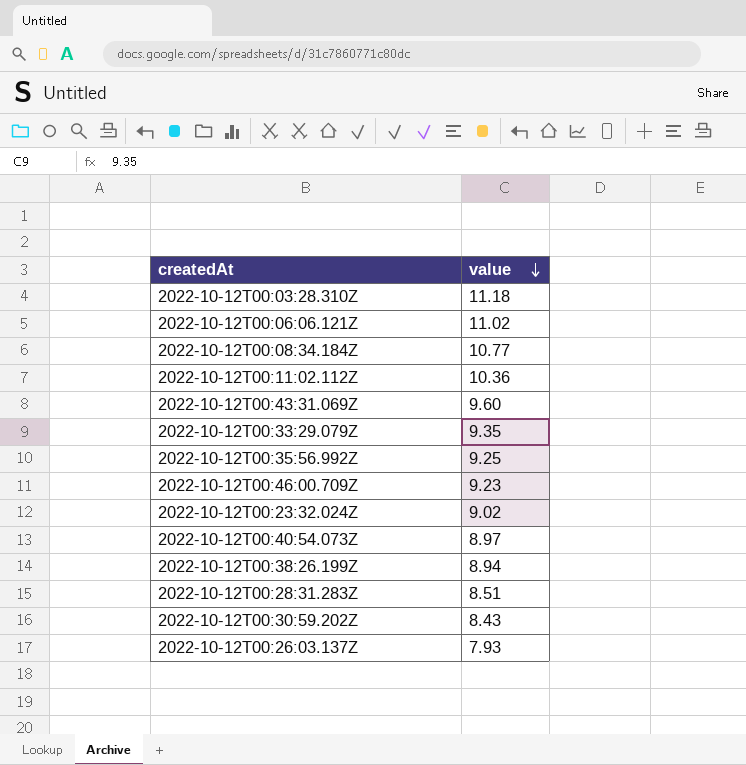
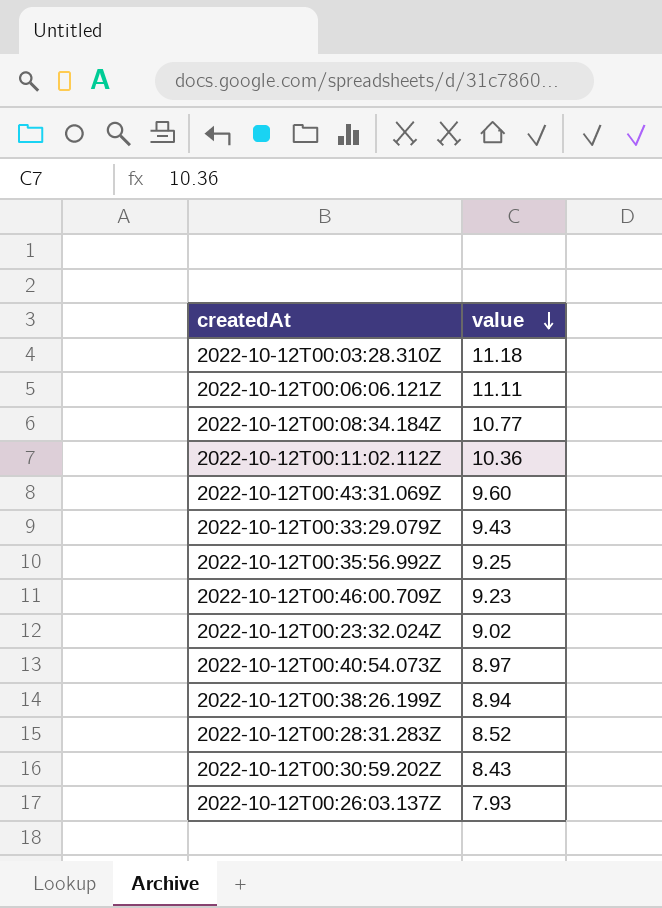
2022-10-12T00:06:06.121Z | value: 11.02 -> 11.11
2022-10-12T00:33:29.079Z | value: 9.35 -> 9.43
2022-10-12T00:28:31.283Z | value: 8.51 -> 8.52

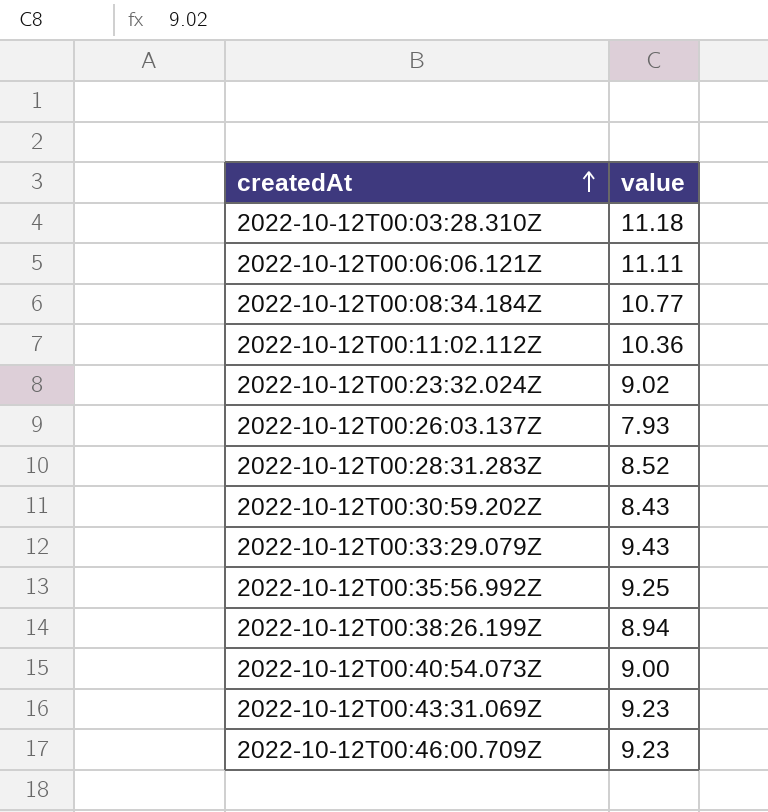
row order: value descending -> createdAt ascending
2022-10-12T00:40:54.073Z | value: 8.97 -> 9.00
2022-10-12T00:43:31.069Z | value: 9.60 -> 9.23

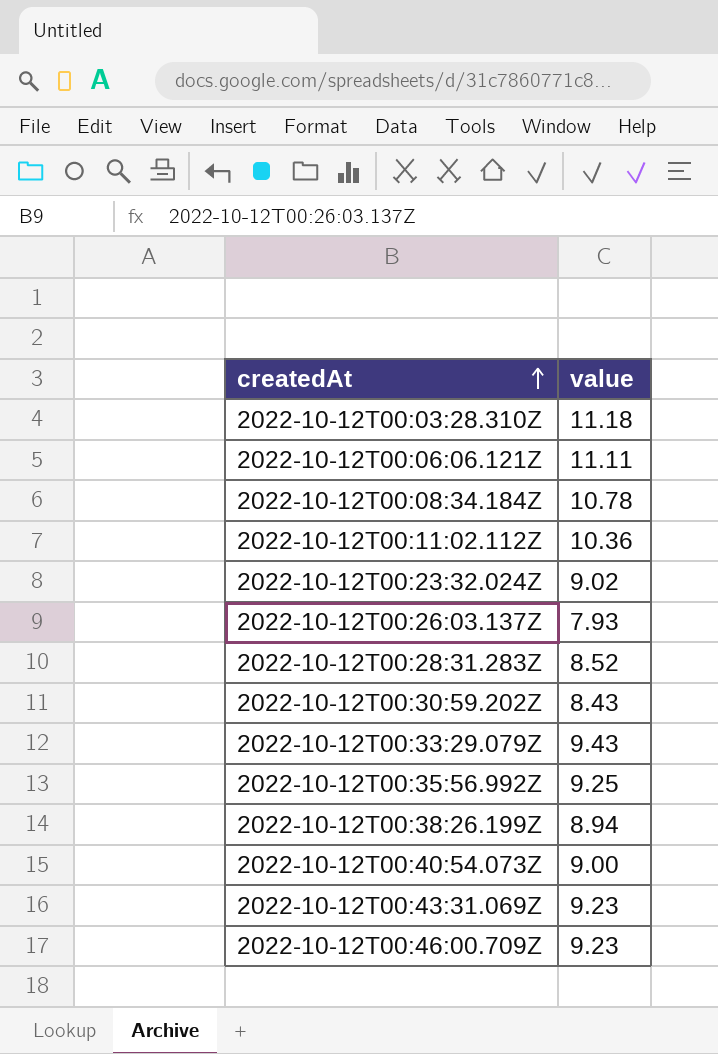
2022-10-12T00:08:34.184Z | value: 10.77 -> 10.78

